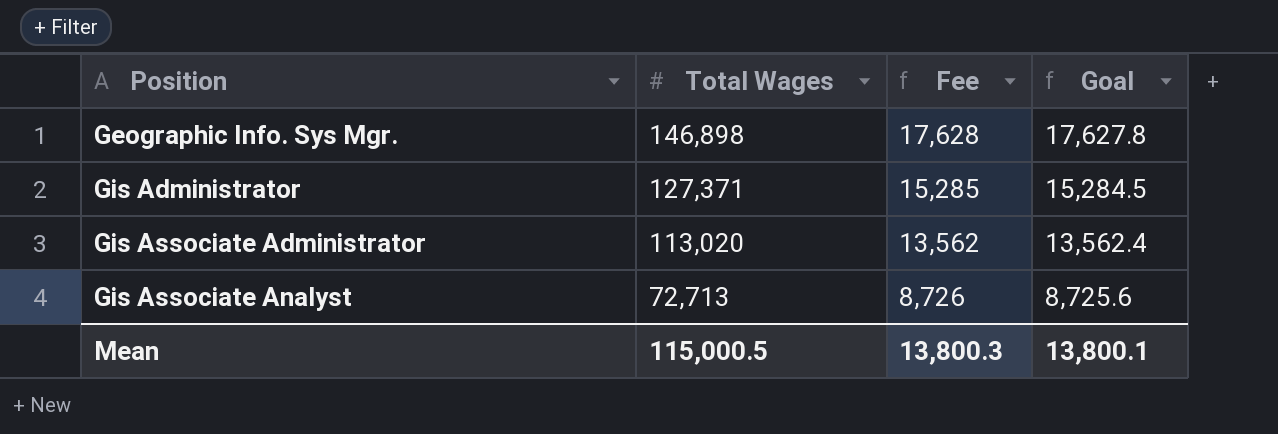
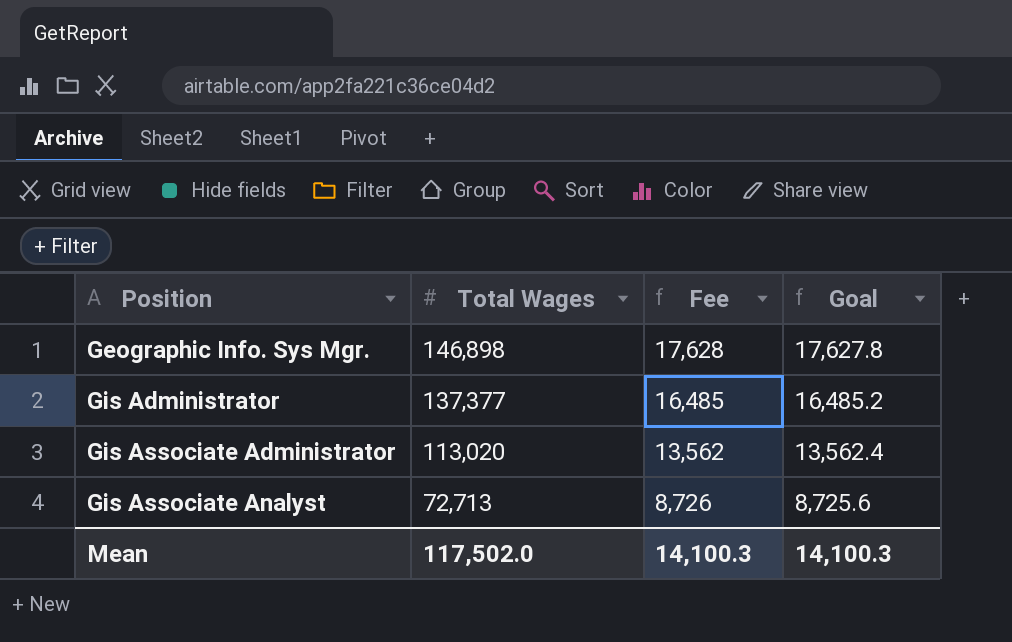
Gis Administrator | Total Wages: 127,371 -> 137,377
Gis Administrator | Fee: 15,285 -> 16,485
Gis Administrator | Goal: 15,284.5 -> 16,485.2
Mean | Total Wages: 115,000.5 -> 117,502.0
Mean | Fee: 13,800.3 -> 14,100.3
Mean | Goal: 13,800.1 -> 14,100.3

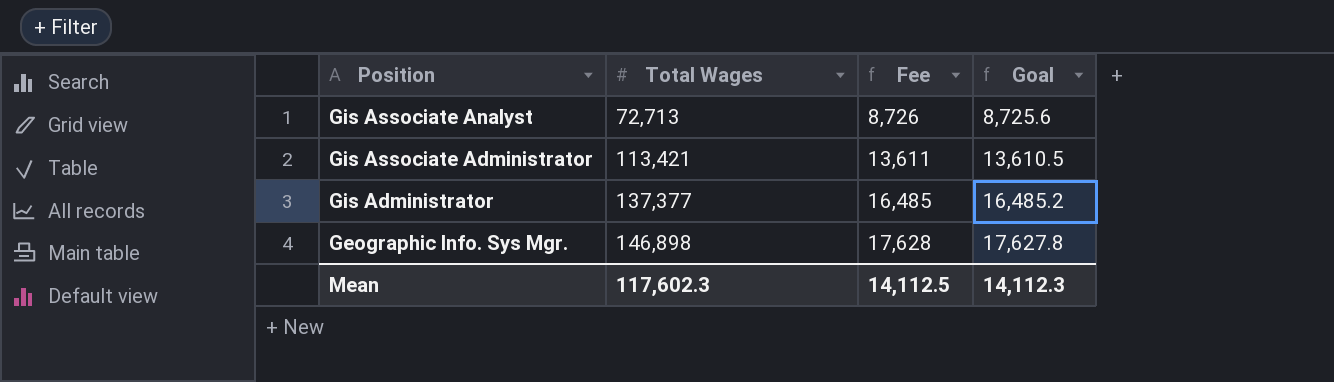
row order: Position ascending -> Position descending
Gis Associate Administrator | Total Wages: 113,020 -> 113,421
Gis Associate Administrator | Fee: 13,562 -> 13,611
Gis Associate Administrator | Goal: 13,562.4 -> 13,610.5
Mean | Total Wages: 117,502.0 -> 117,602.3
Mean | Fee: 14,100.3 -> 14,112.5
Mean | Goal: 14,100.3 -> 14,112.3

